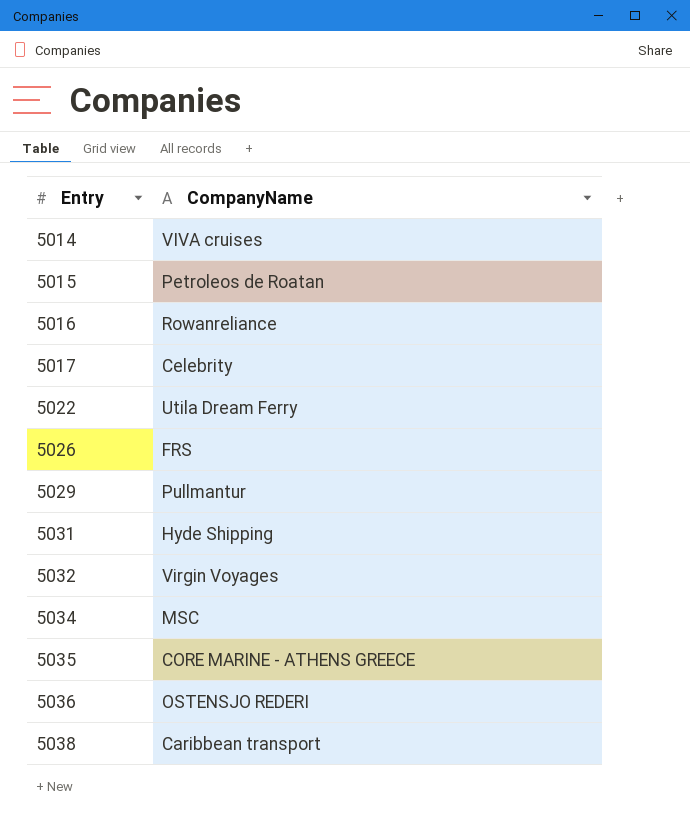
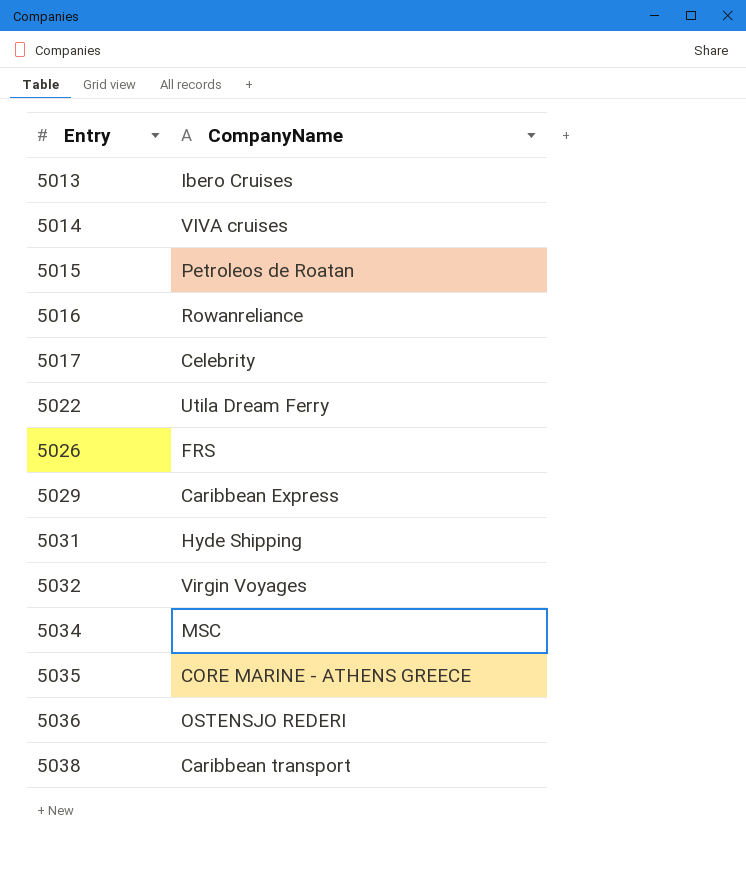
row 5013: none -> Ibero Cruises
5029 | CompanyName: Pullmantur -> Caribbean Express

